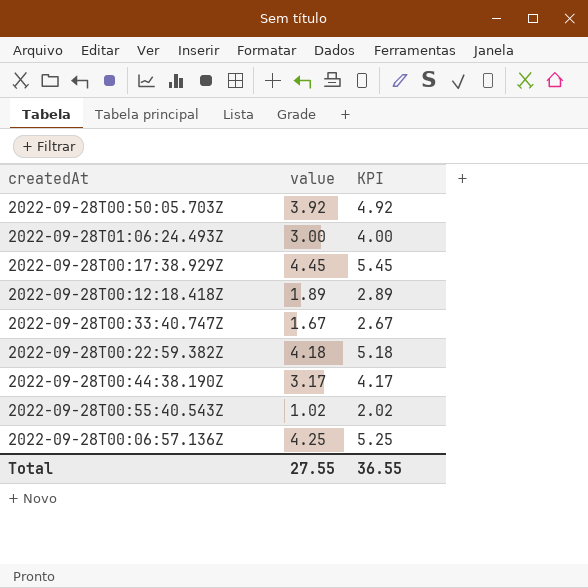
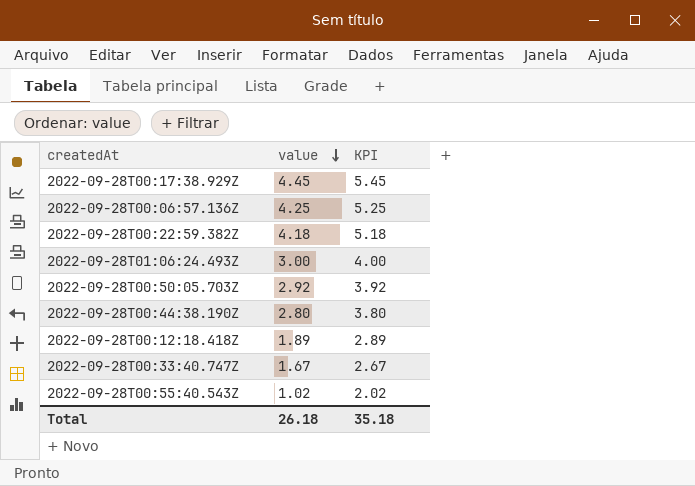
row order: none -> value descending
2022-09-28T00:50:05.703Z | value: 3.92 -> 2.92
2022-09-28T00:50:05.703Z | KPI: 4.92 -> 3.92
2022-09-28T00:44:38.190Z | value: 3.17 -> 2.80
2022-09-28T00:44:38.190Z | KPI: 4.17 -> 3.80
Total | value: 27.55 -> 26.18
Total | KPI: 36.55 -> 35.18

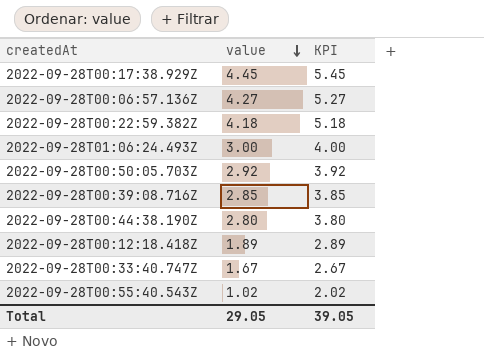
2022-09-28T00:06:57.136Z | value: 4.25 -> 4.27
2022-09-28T00:06:57.136Z | KPI: 5.25 -> 5.27
row 2022-09-28T00:39:08.716Z: none -> 2.85 | 3.85
Total | value: 26.18 -> 29.05
Total | KPI: 35.18 -> 39.05

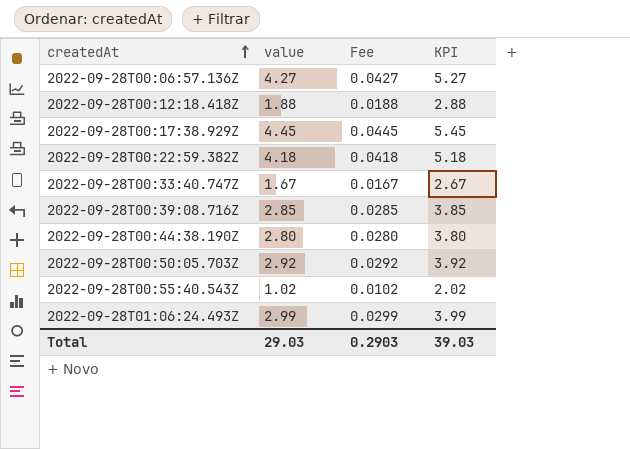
row order: value descending -> createdAt ascending
column Fee | formula: none -> [value] * 0.01
2022-09-28T00:12:18.418Z | value: 1.89 -> 1.88
2022-09-28T00:12:18.418Z | KPI: 2.89 -> 2.88
2022-09-28T01:06:24.493Z | value: 3.00 -> 2.99
2022-09-28T01:06:24.493Z | KPI: 4.00 -> 3.99
Total | value: 29.05 -> 29.03
Total | KPI: 39.05 -> 39.03

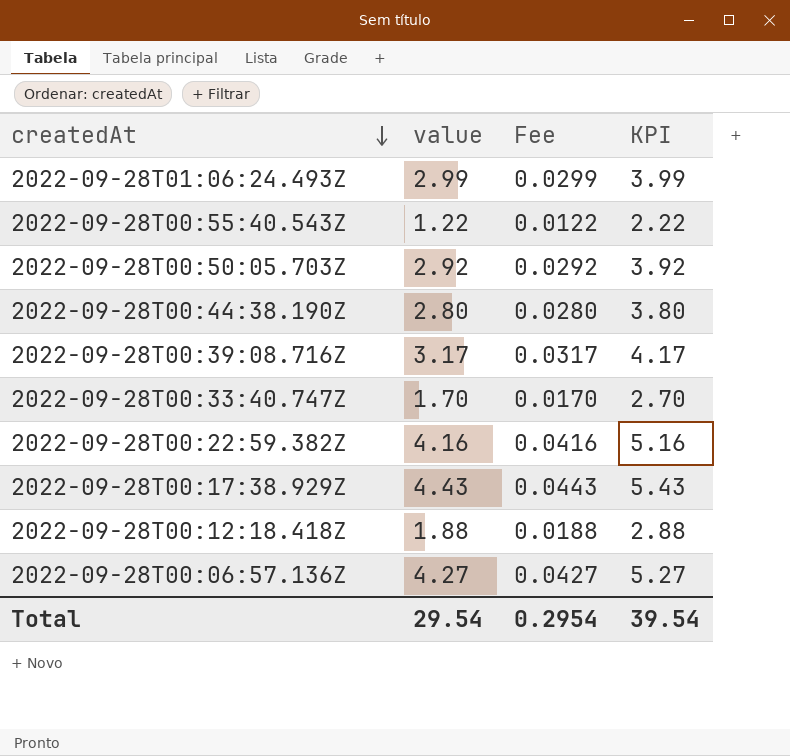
row order: createdAt ascending -> createdAt descending
2022-09-28T00:55:40.543Z | value: 1.02 -> 1.22
2022-09-28T00:55:40.543Z | Fee: 0.0102 -> 0.0122
2022-09-28T00:55:40.543Z | KPI: 2.02 -> 2.22
2022-09-28T00:39:08.716Z | value: 2.85 -> 3.17
2022-09-28T00:39:08.716Z | Fee: 0.0285 -> 0.0317
2022-09-28T00:39:08.716Z | KPI: 3.85 -> 4.17
2022-09-28T00:33:40.747Z | value: 1.67 -> 1.70
2022-09-28T00:33:40.747Z | Fee: 0.0167 -> 0.0170
2022-09-28T00:33:40.747Z | KPI: 2.67 -> 2.70
2022-09-28T00:22:59.382Z | value: 4.18 -> 4.16
2022-09-28T00:22:59.382Z | Fee: 0.0418 -> 0.0416
2022-09-28T00:22:59.382Z | KPI: 5.18 -> 5.16
2022-09-28T00:17:38.929Z | value: 4.45 -> 4.43
2022-09-28T00:17:38.929Z | Fee: 0.0445 -> 0.0443
2022-09-28T00:17:38.929Z | KPI: 5.45 -> 5.43
Total | value: 29.03 -> 29.54
Total | Fee: 0.2903 -> 0.2954
Total | KPI: 39.03 -> 39.54

